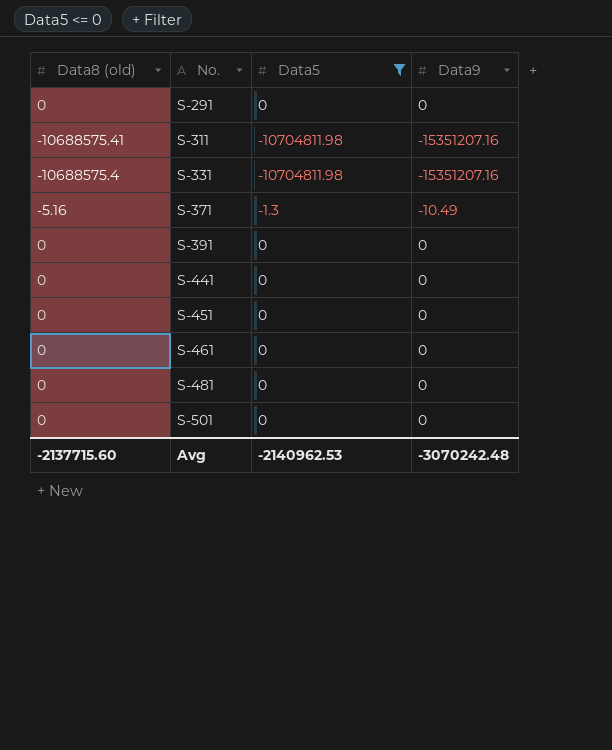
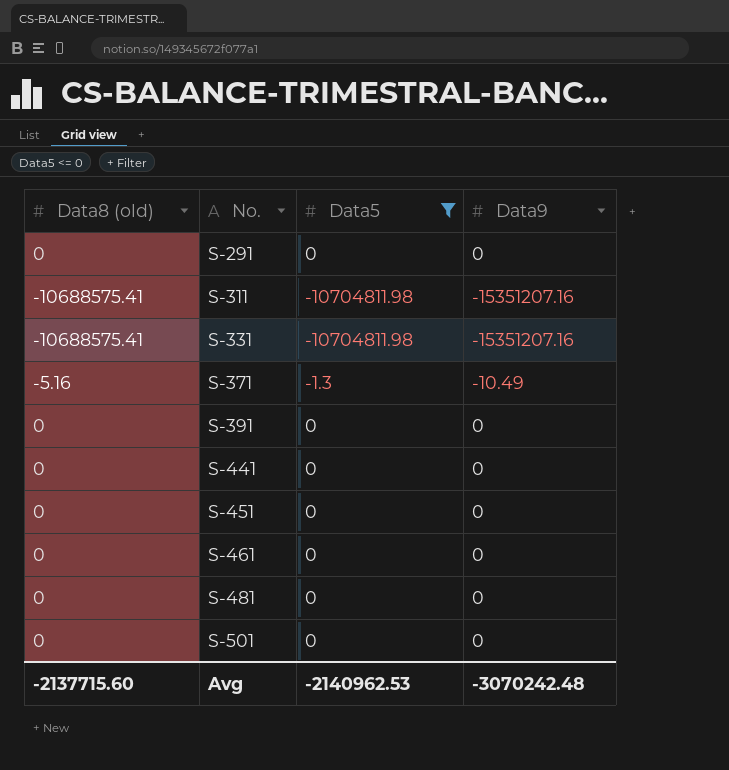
S-331 | Data8 (old): -10688575.4 -> -10688575.41

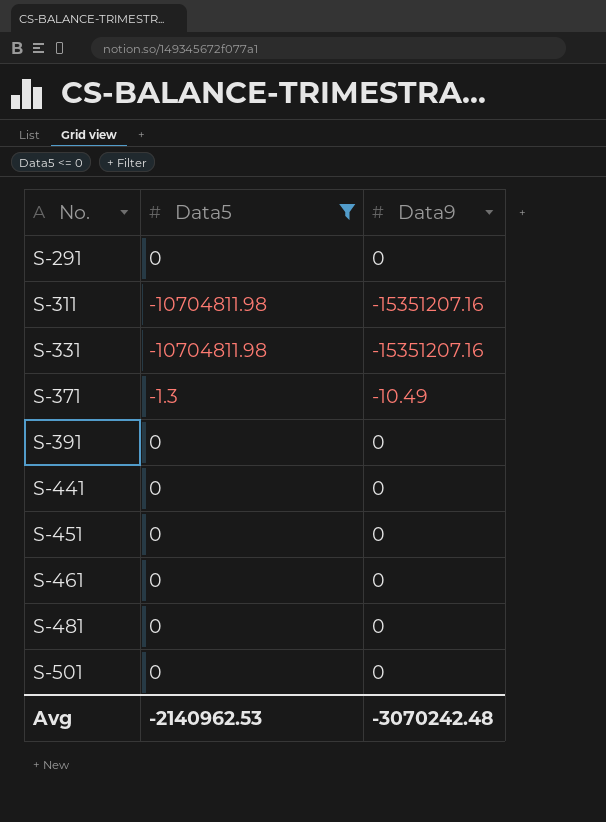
column Data8 (old) | position: 1 -> none

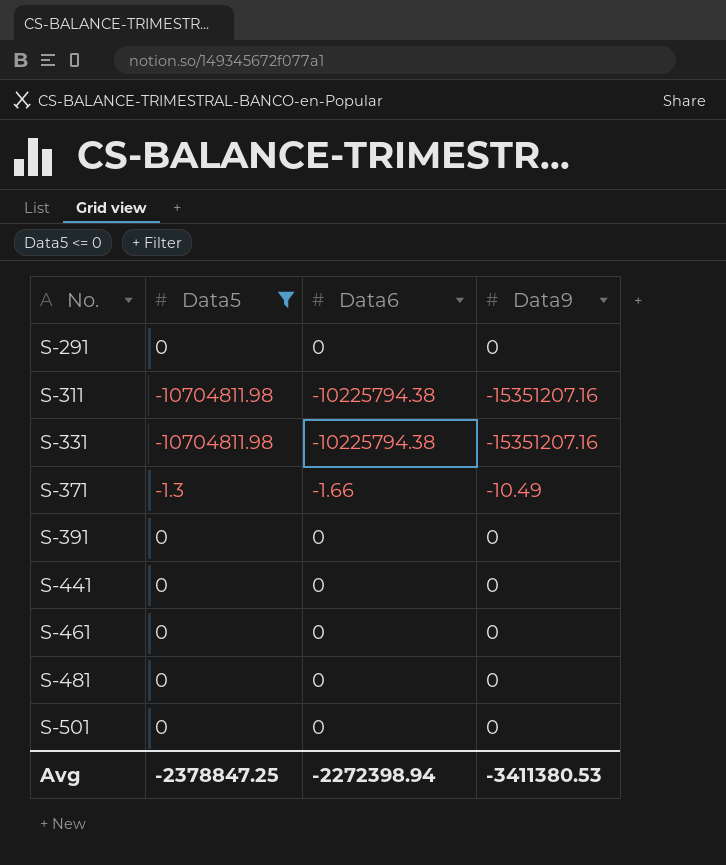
column Data6 | position: none -> 3
row S-451: 0 | 0 -> none
Avg | Data5: -2140962.53 -> -2378847.25
Avg | Data9: -3070242.48 -> -3411380.53

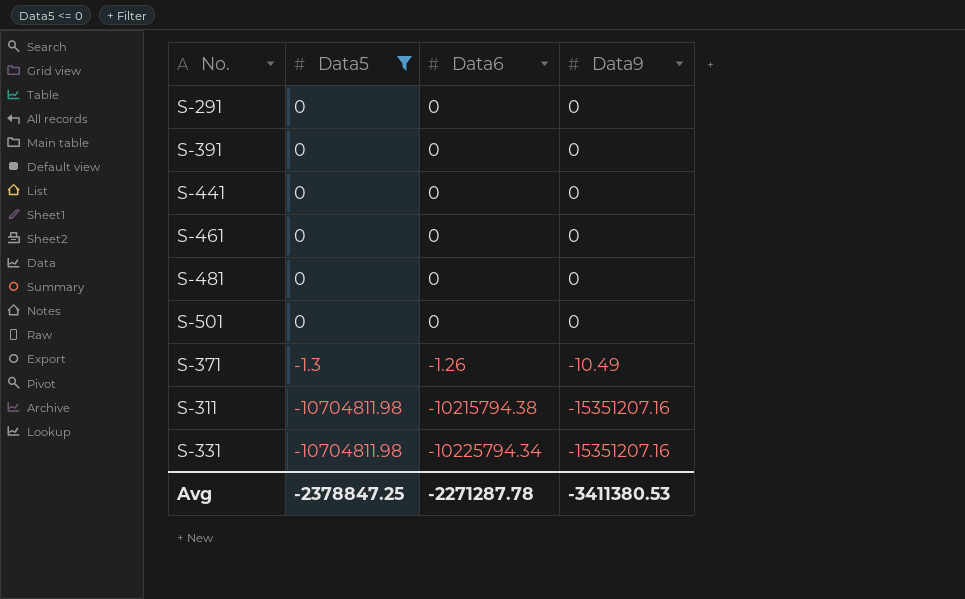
row order: No. ascending -> Data5 descending
S-371 | Data6: -1.66 -> -1.26
S-311 | Data6: -10225794.38 -> -10215794.38
S-331 | Data6: -10225794.38 -> -10225794.34
Avg | Data6: -2272398.94 -> -2271287.78

